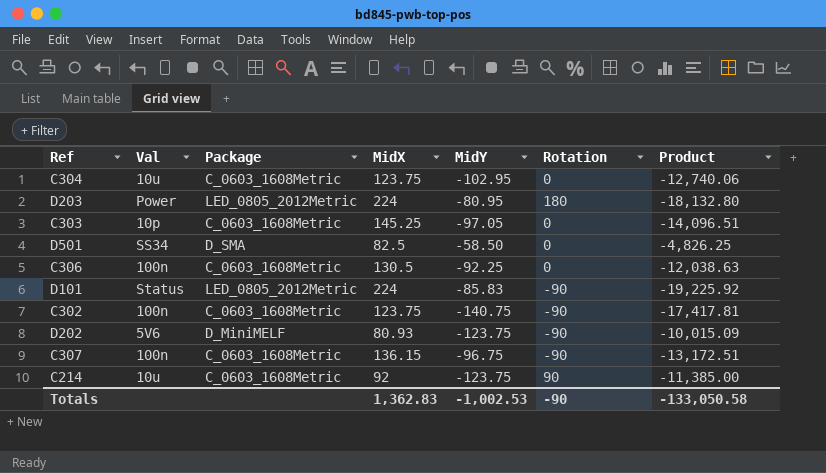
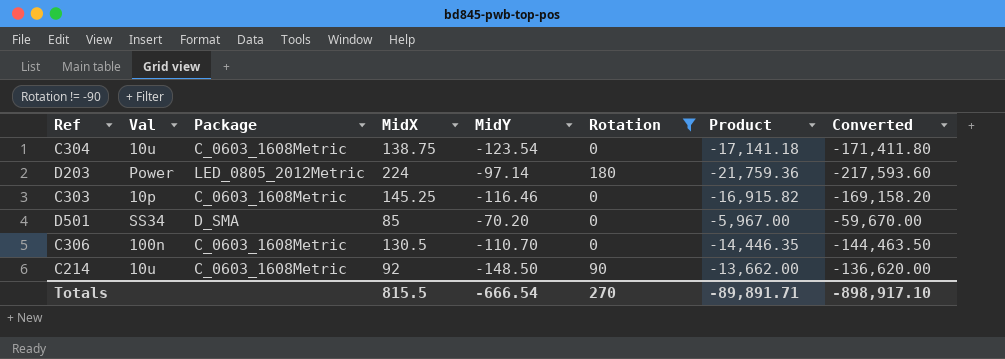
filter: none -> Rotation != -90
column Converted | formula: none -> [Product] * 10
C304 | MidX: 123.75 -> 138.75
C304 | MidY: -102.95 -> -123.54
C304 | Product: -12,740.06 -> -17,141.18
D203 | MidY: -80.95 -> -97.14
D203 | Product: -18,132.80 -> -21,759.36
C303 | MidY: -97.05 -> -116.46
C303 | Product: -14,096.51 -> -16,915.82
D501 | MidX: 82.5 -> 85
D501 | MidY: -58.50 -> -70.20
D501 | Product: -4,826.25 -> -5,967.00
C306 | MidY: -92.25 -> -110.70
C306 | Product: -12,038.63 -> -14,446.35
C214 | MidY: -123.75 -> -148.50
C214 | Product: -11,385.00 -> -13,662.00
Totals | MidX: 1,362.83 -> 815.5
Totals | MidY: -1,002.53 -> -666.54
Totals | Rotation: -90 -> 270
Totals | Product: -133,050.58 -> -89,891.71

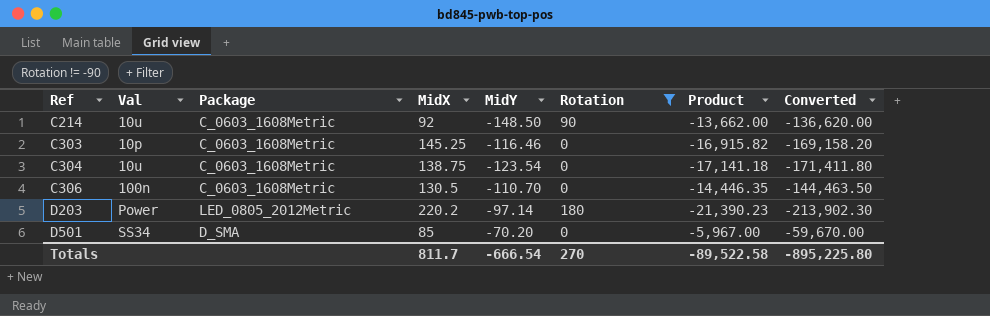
row order: none -> Ref ascending
D203 | MidX: 224 -> 220.2
D203 | Product: -21,759.36 -> -21,390.23
D203 | Converted: -217,593.60 -> -213,902.30
Totals | MidX: 815.5 -> 811.7
Totals | Product: -89,891.71 -> -89,522.58
Totals | Converted: -898,917.10 -> -895,225.80

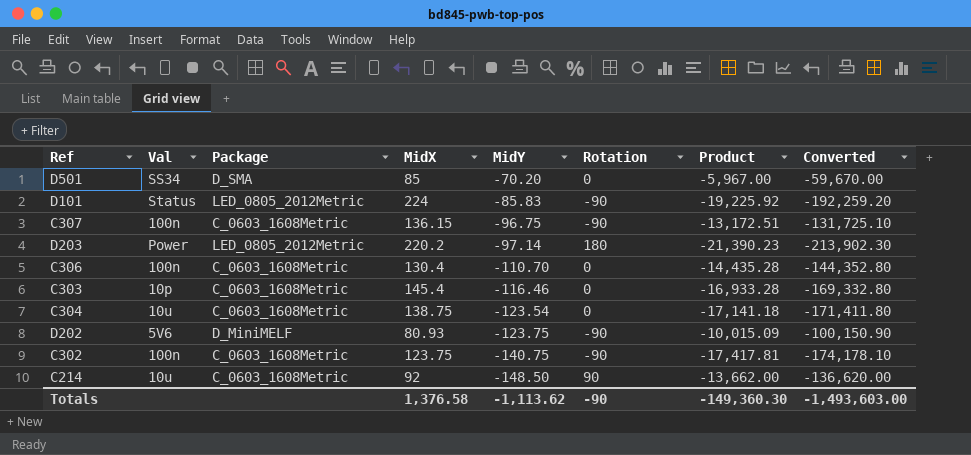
filter: Rotation != -90 -> none
row order: Ref ascending -> MidY descending
C306 | MidX: 130.5 -> 130.4
C306 | Product: -14,446.35 -> -14,435.28
C306 | Converted: -144,463.50 -> -144,352.80
C303 | MidX: 145.25 -> 145.4
C303 | Product: -16,915.82 -> -16,933.28
C303 | Converted: -169,158.20 -> -169,332.80
Totals | MidX: 811.7 -> 1,376.58
Totals | MidY: -666.54 -> -1,113.62
Totals | Rotation: 270 -> -90
Totals | Product: -89,522.58 -> -149,360.30
Totals | Converted: -895,225.80 -> -1,493,603.00

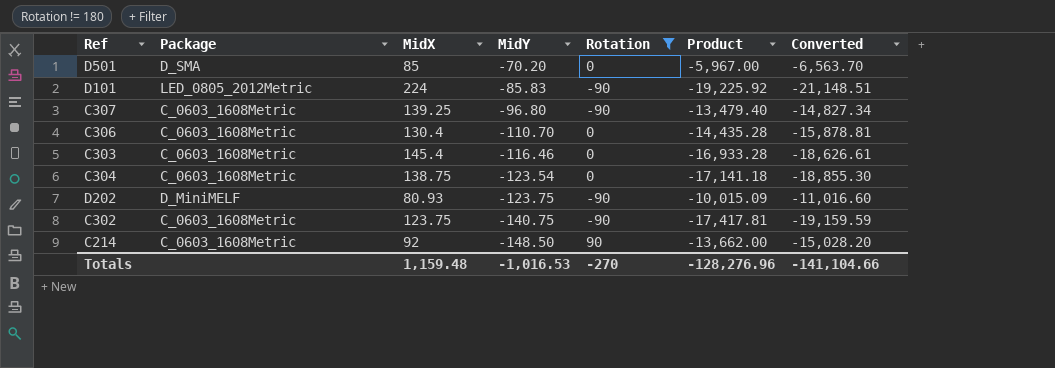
filter: none -> Rotation != 180
column Val | position: 2 -> none
column Converted | formula: [Product] * 10 -> [Product] * 1.1
C307 | MidX: 136.15 -> 139.25
C307 | MidY: -96.75 -> -96.80
C307 | Product: -13,172.51 -> -13,479.40
Totals | MidX: 1,376.58 -> 1,159.48
Totals | MidY: -1,113.62 -> -1,016.53
Totals | Rotation: -90 -> -270
Totals | Product: -149,360.30 -> -128,276.96
Totals | Converted: -1,493,603.00 -> -141,104.66

